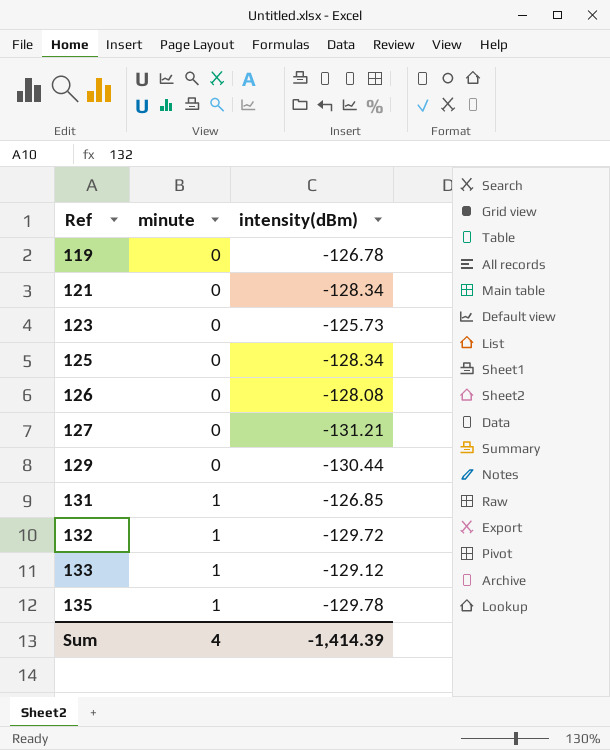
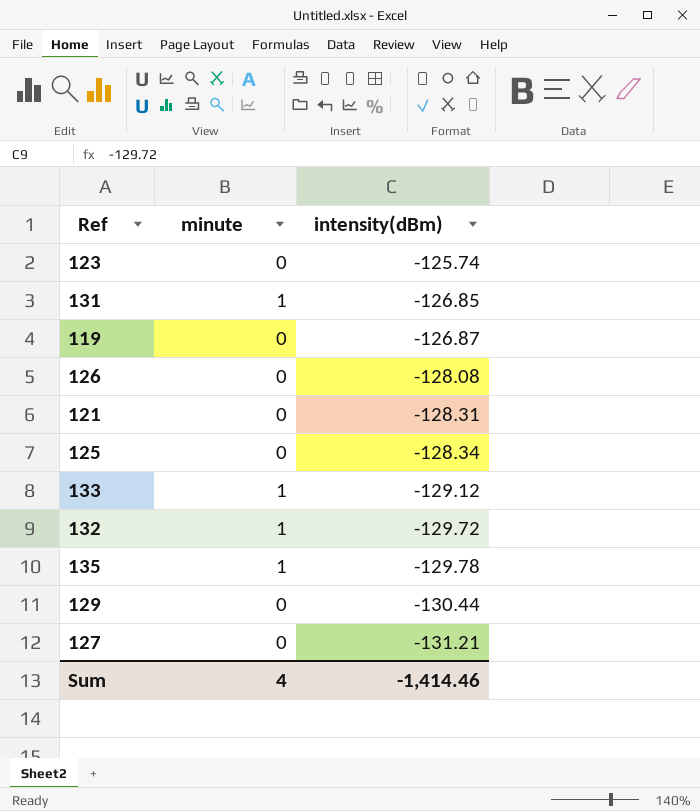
row order: Ref ascending -> intensity(dBm) descending
123 | intensity(dBm): -125.73 -> -125.74
119 | intensity(dBm): -126.78 -> -126.87
121 | intensity(dBm): -128.34 -> -128.31
Sum | intensity(dBm): -1,414.39 -> -1,414.46

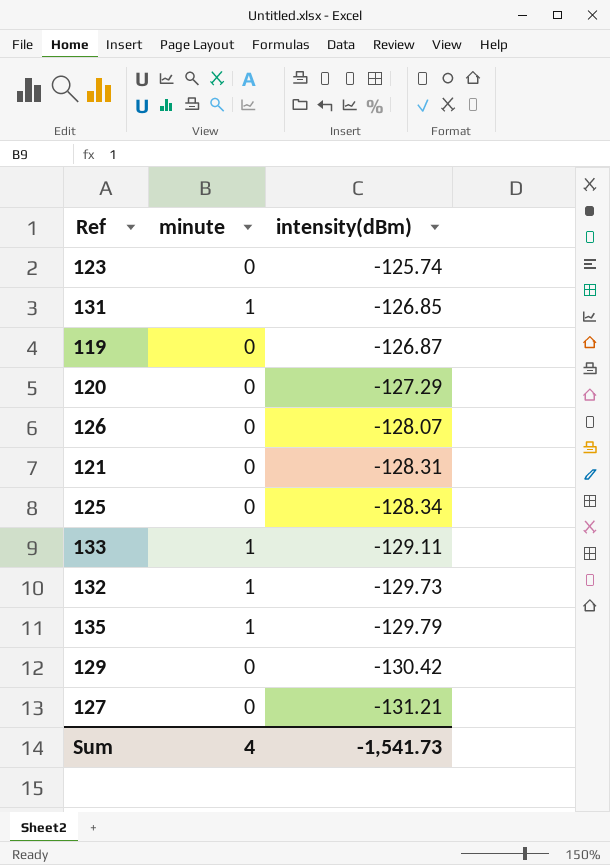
row 120: none -> 0 | -127.29
126 | intensity(dBm): -128.08 -> -128.07
133 | intensity(dBm): -129.12 -> -129.11
132 | intensity(dBm): -129.72 -> -129.73
135 | intensity(dBm): -129.78 -> -129.79
129 | intensity(dBm): -130.44 -> -130.42
Sum | intensity(dBm): -1,414.46 -> -1,541.73

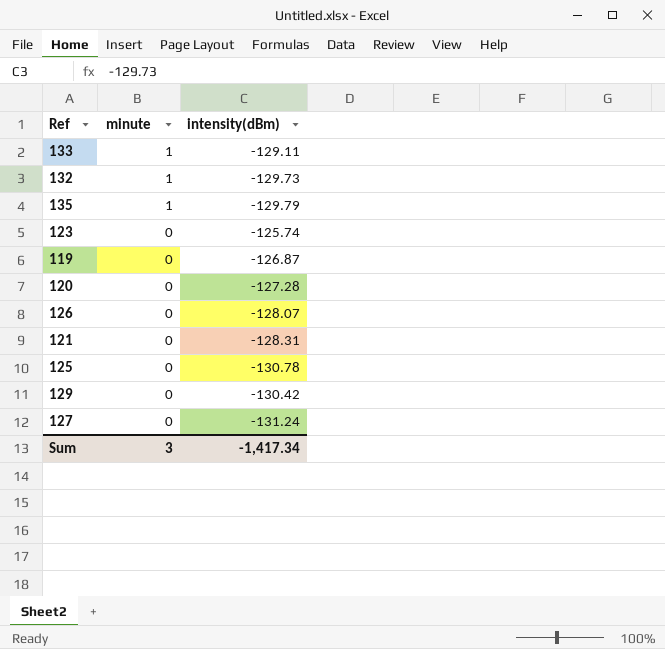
row order: intensity(dBm) descending -> minute descending
row 131: 1 | -126.85 -> none
120 | intensity(dBm): -127.29 -> -127.28
125 | intensity(dBm): -128.34 -> -130.78
127 | intensity(dBm): -131.21 -> -131.24
Sum | minute: 4 -> 3
Sum | intensity(dBm): -1,541.73 -> -1,417.34

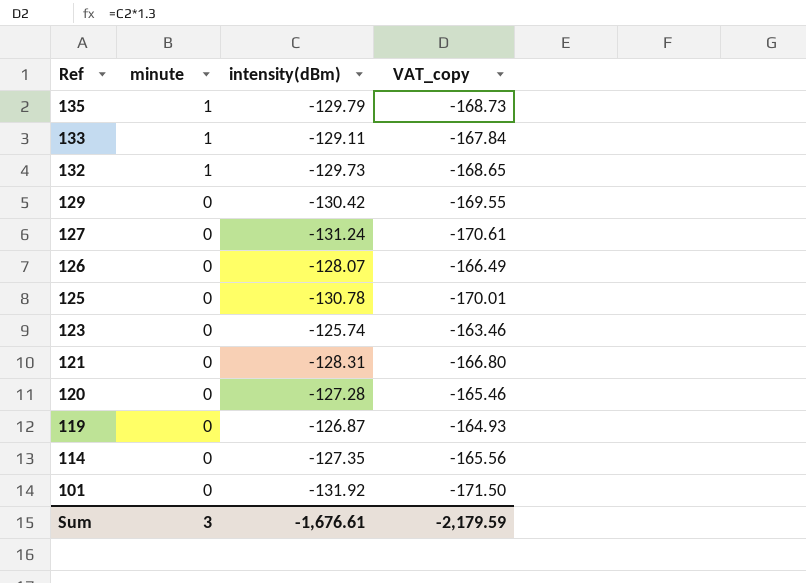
row order: minute descending -> Ref descending
column VAT_copy | formula: none -> [intensity(dBm)] * 1.3
row 114: none -> 0 | -127.35 | -165.56
row 101: none -> 0 | -131.92 | -171.50
Sum | intensity(dBm): -1,417.34 -> -1,676.61

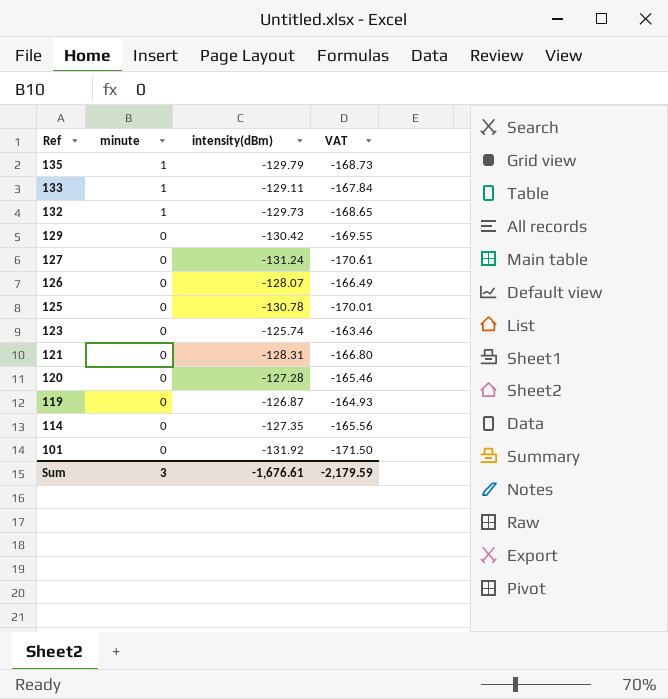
column name: VAT_copy -> VAT

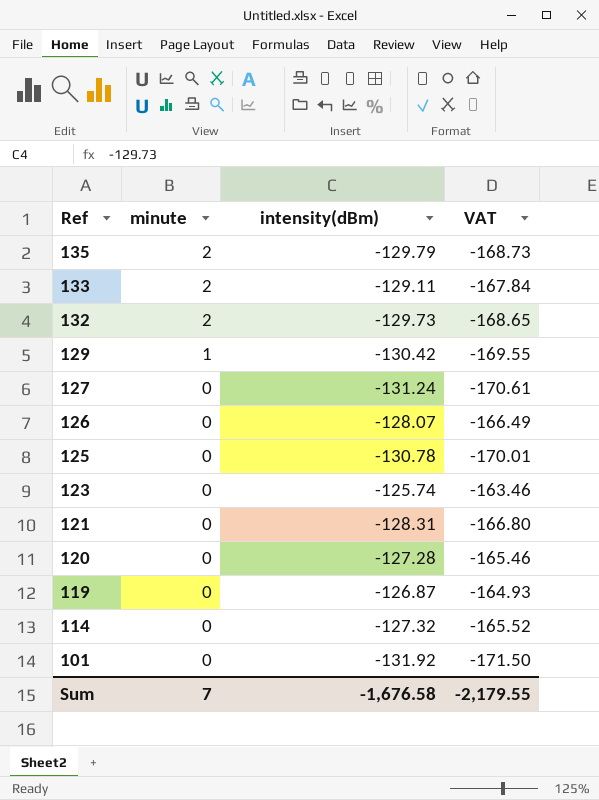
135 | minute: 1 -> 2
133 | minute: 1 -> 2
132 | minute: 1 -> 2
129 | minute: 0 -> 1
114 | intensity(dBm): -127.35 -> -127.32
114 | VAT: -165.56 -> -165.52
Sum | minute: 3 -> 7
Sum | intensity(dBm): -1,676.61 -> -1,676.58
Sum | VAT: -2,179.59 -> -2,179.55

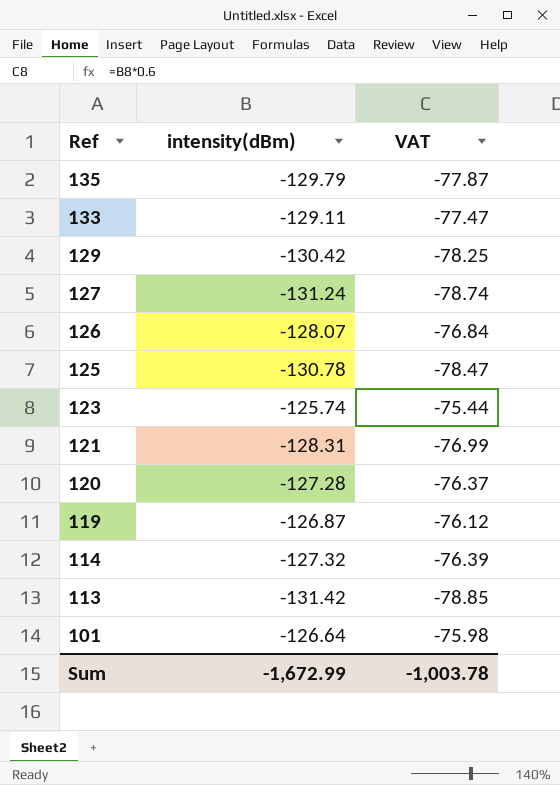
column minute | position: 2 -> none
column VAT | formula: [intensity(dBm)] * 1.3 -> [intensity(dBm)] * 0.6
row 132: 2 | -129.73 | -168.65 -> none
row 113: none -> -131.42 | -78.85
101 | intensity(dBm): -131.92 -> -126.64
Sum | intensity(dBm): -1,676.58 -> -1,672.99
Sum | VAT: -2,179.55 -> -1,003.78

